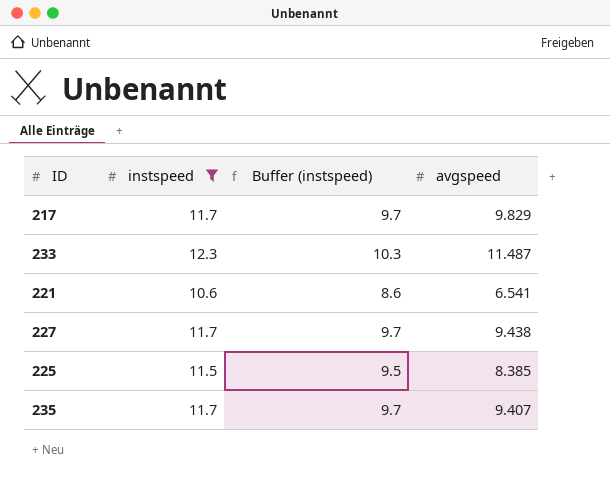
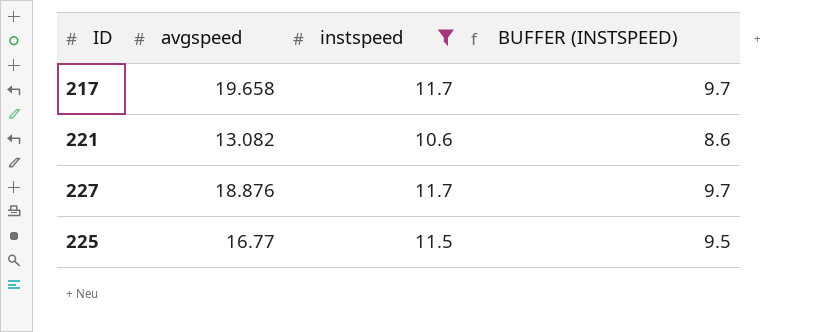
column avgspeed | position: 4 -> 2
column name: Buffer (instspeed) -> BUFFER (INSTSPEED)
row 233: 12.3 | 10.3 | 11.487 -> none
row 235: 11.7 | 9.7 | 9.407 -> none
217 | avgspeed: 9.829 -> 19.658
221 | avgspeed: 6.541 -> 13.082
227 | avgspeed: 9.438 -> 18.876
225 | avgspeed: 8.385 -> 16.77

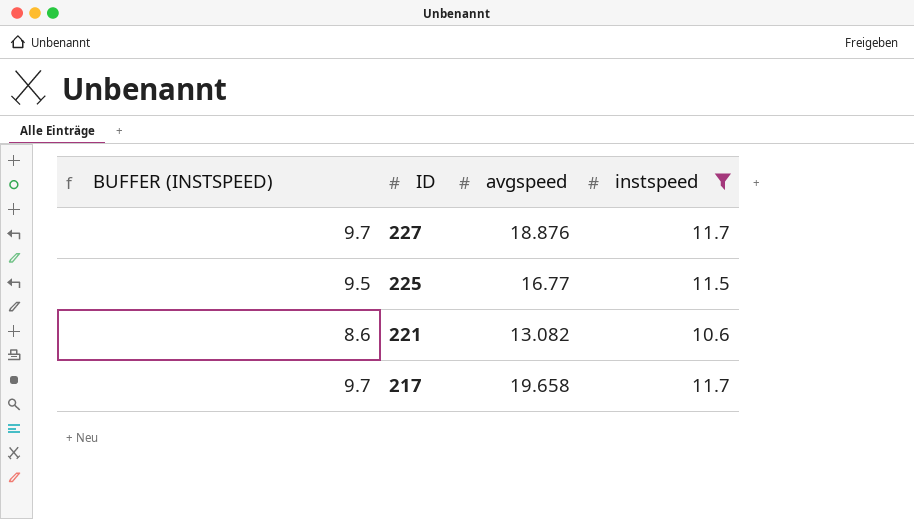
row order: none -> ID descending
column BUFFER (INSTSPEED) | position: 4 -> 1

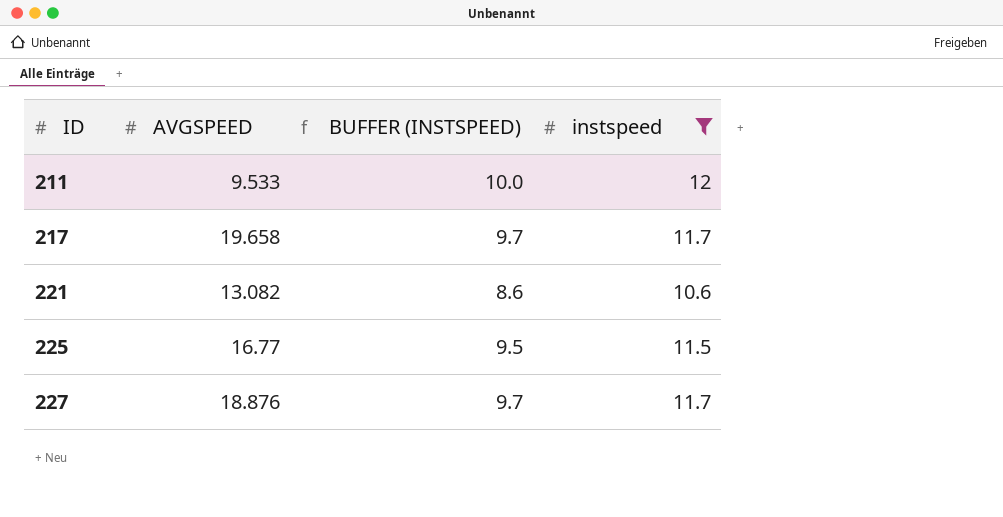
row order: ID descending -> ID ascending
column name: avgspeed -> AVGSPEED
column BUFFER (INSTSPEED) | position: 1 -> 3
row 211: none -> 9.533 | 10.0 | 12

